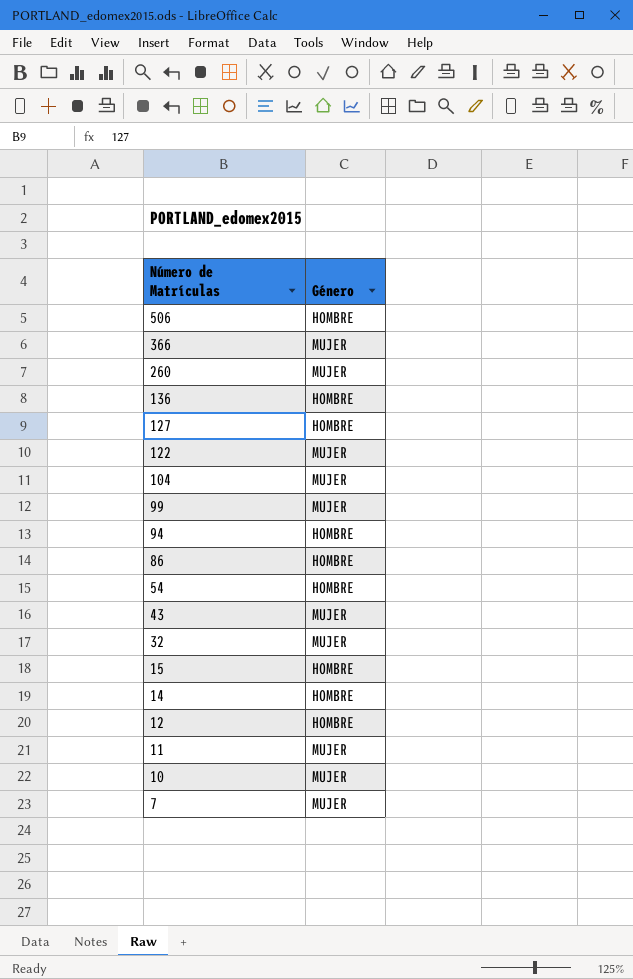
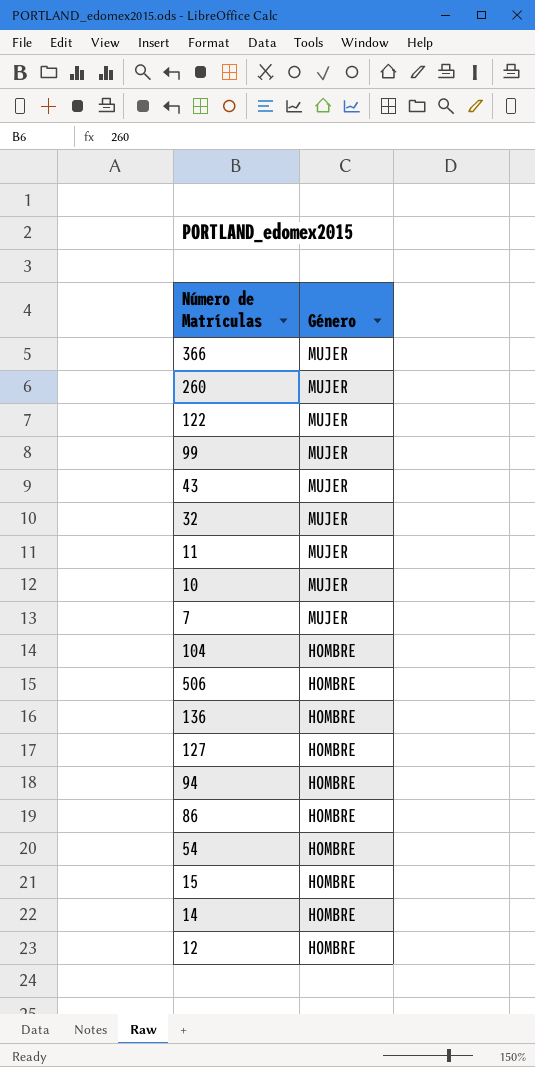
row order: Número de Matrículas descending -> Género descending
104 | Género: MUJER -> HOMBRE

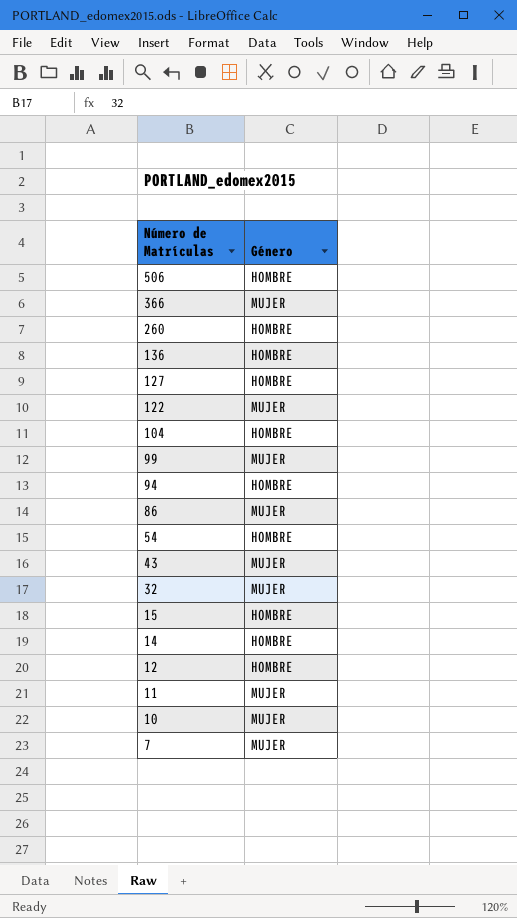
row order: Género descending -> Número de Matrículas descending
260 | Género: MUJER -> HOMBRE
86 | Género: HOMBRE -> MUJER

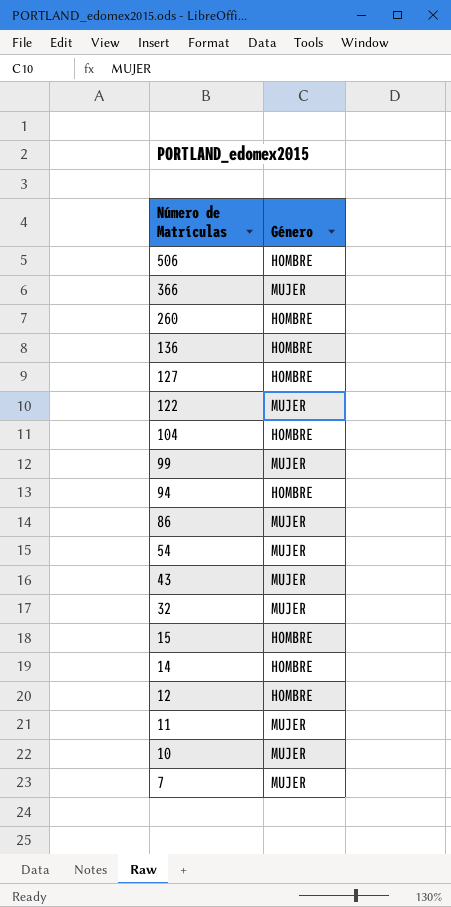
54 | Género: HOMBRE -> MUJER

